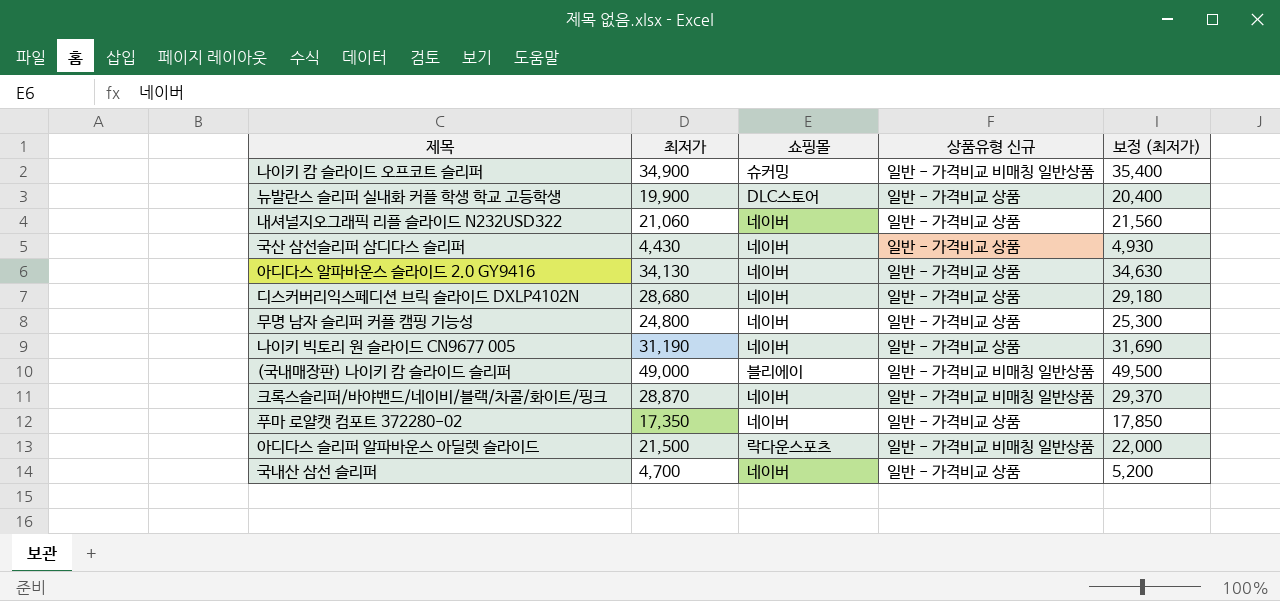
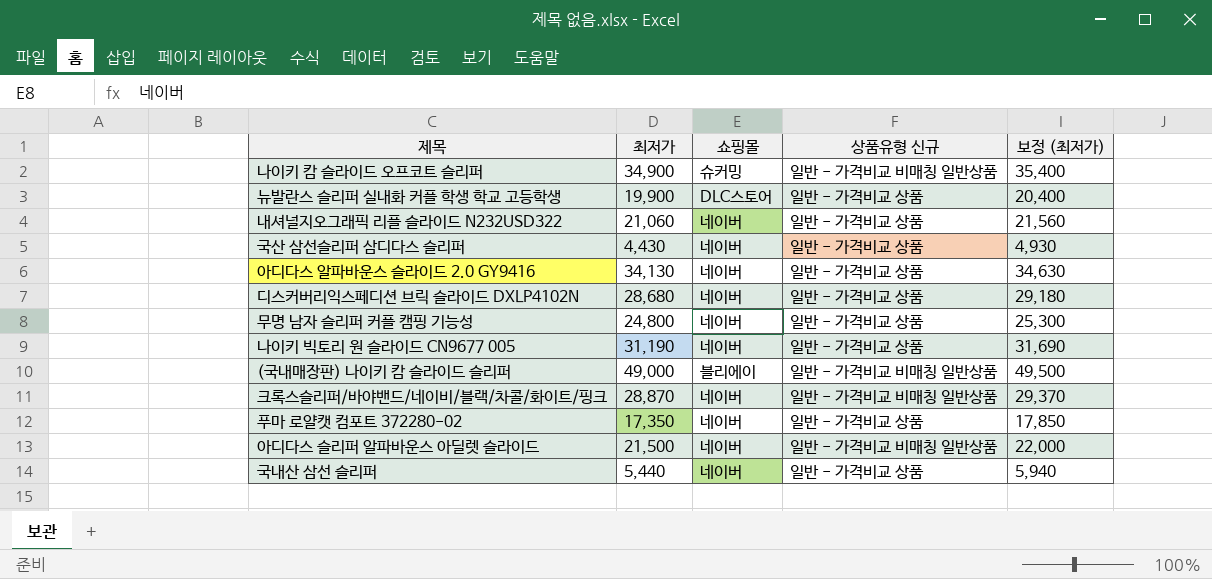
아디다스 슬리퍼 알파바운스 아딜렛 슬라이드 | 쇼핑몰: 락다운스포츠 -> 네이버
국내산 삼선 슬리퍼 | 최저가: 4,700 -> 5,440
국내산 삼선 슬리퍼 | 보정 (최저가): 5,200 -> 5,940

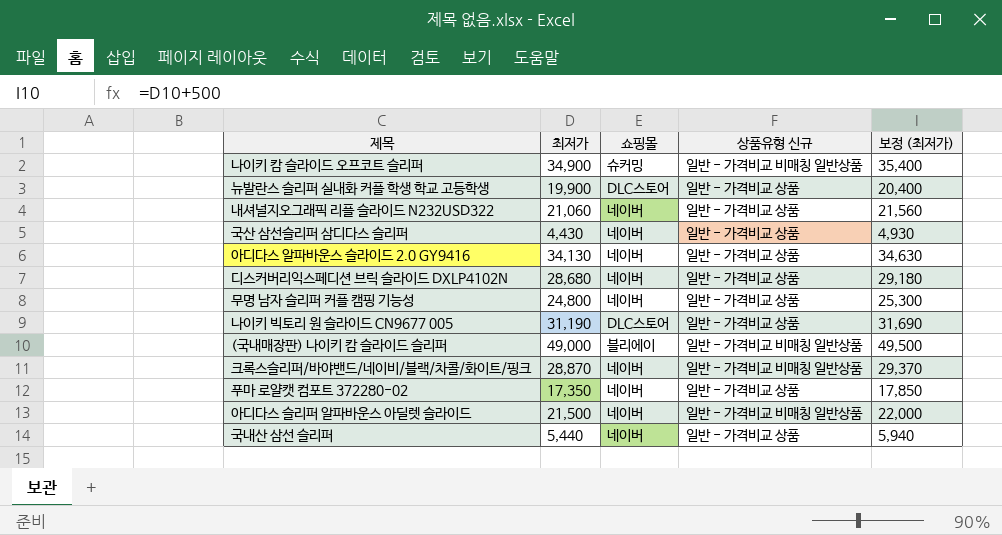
나이키 빅토리 원 슬라이드 CN9677 005 | 쇼핑몰: 네이버 -> DLC스토어

